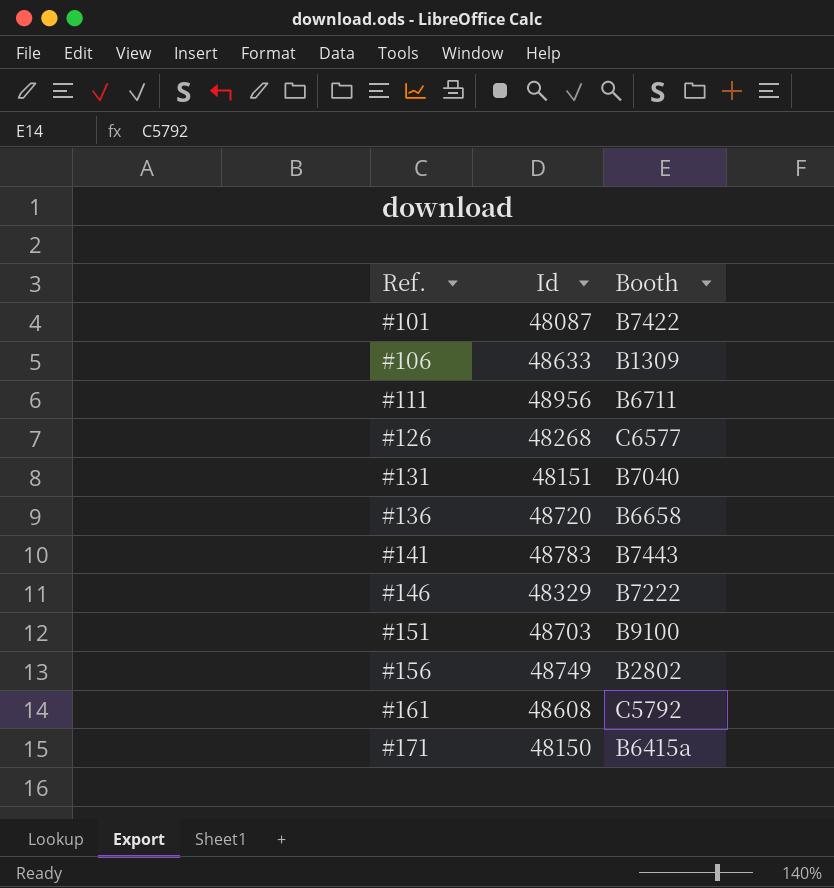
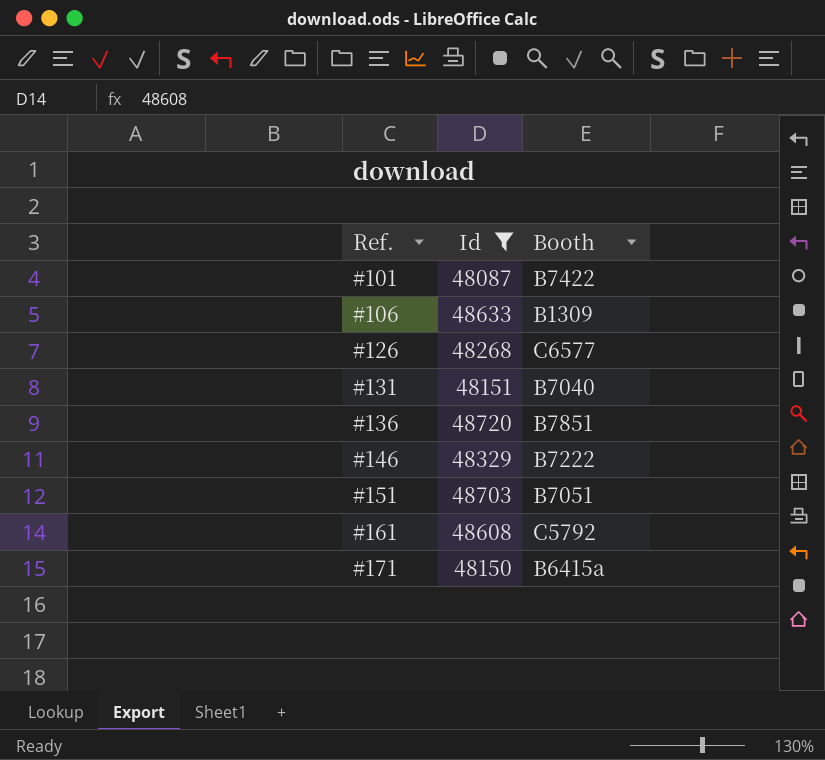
filter: none -> Id <= 48720
#136 | Booth: B6658 -> B7851
#151 | Booth: B9100 -> B7051

